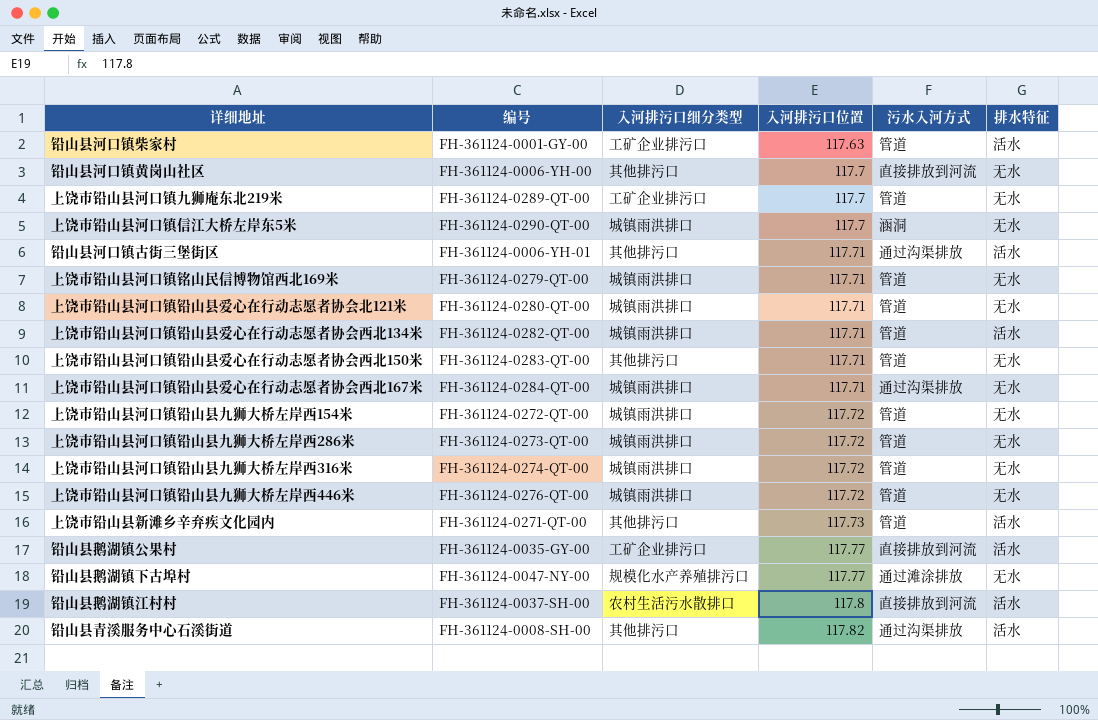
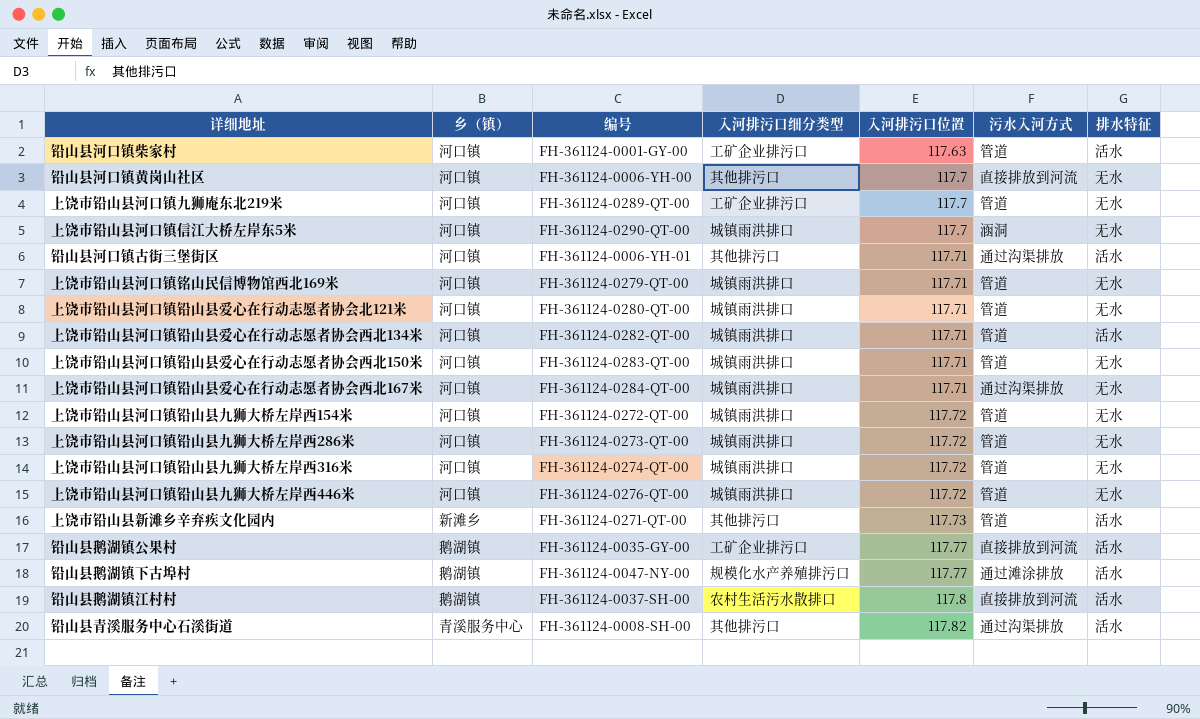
column 乡（镇） | position: none -> 2
上饶市铅山县河口镇铅山县爱心在行动志愿者协会西北150米 | 入河排污口细分类型: 其他排污口 -> 城镇雨洪排口
铅山县鹅湖镇下古埠村 | 排水特征: 无水 -> 活水

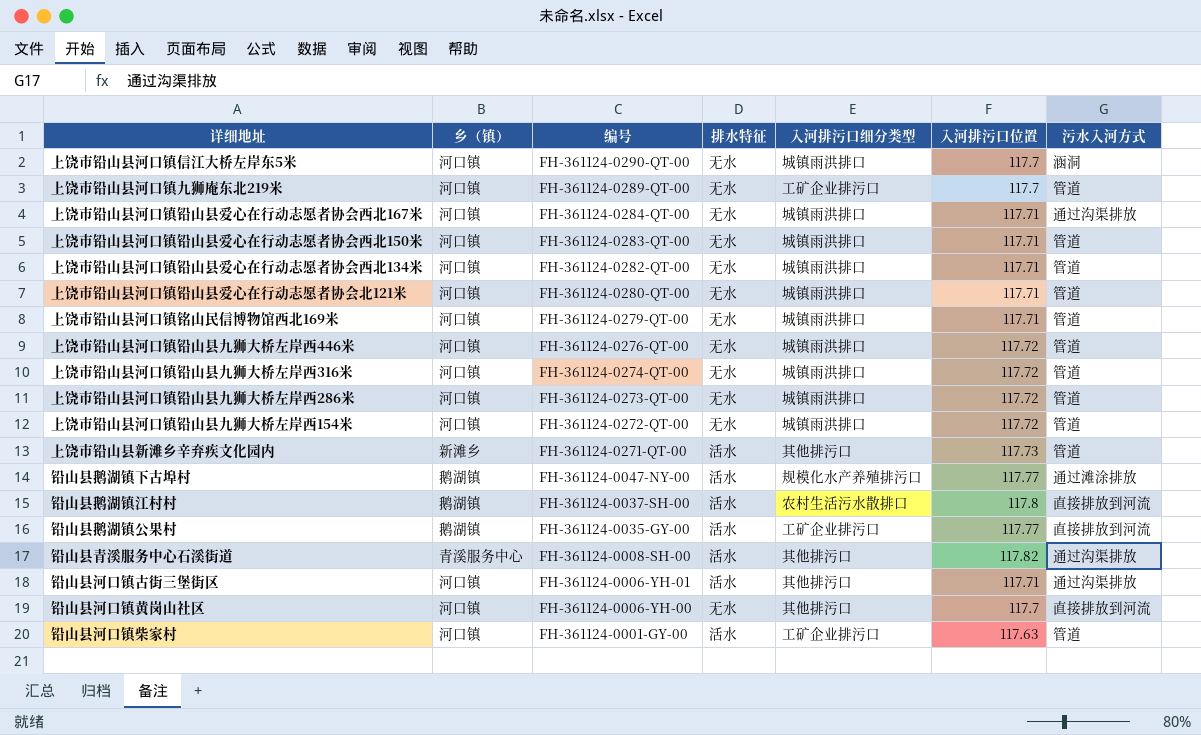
row order: 入河排污口位置 ascending -> 编号 descending
column 排水特征 | position: 7 -> 4
上饶市铅山县河口镇铅山县爱心在行动志愿者协会西北134米 | 排水特征: 活水 -> 无水

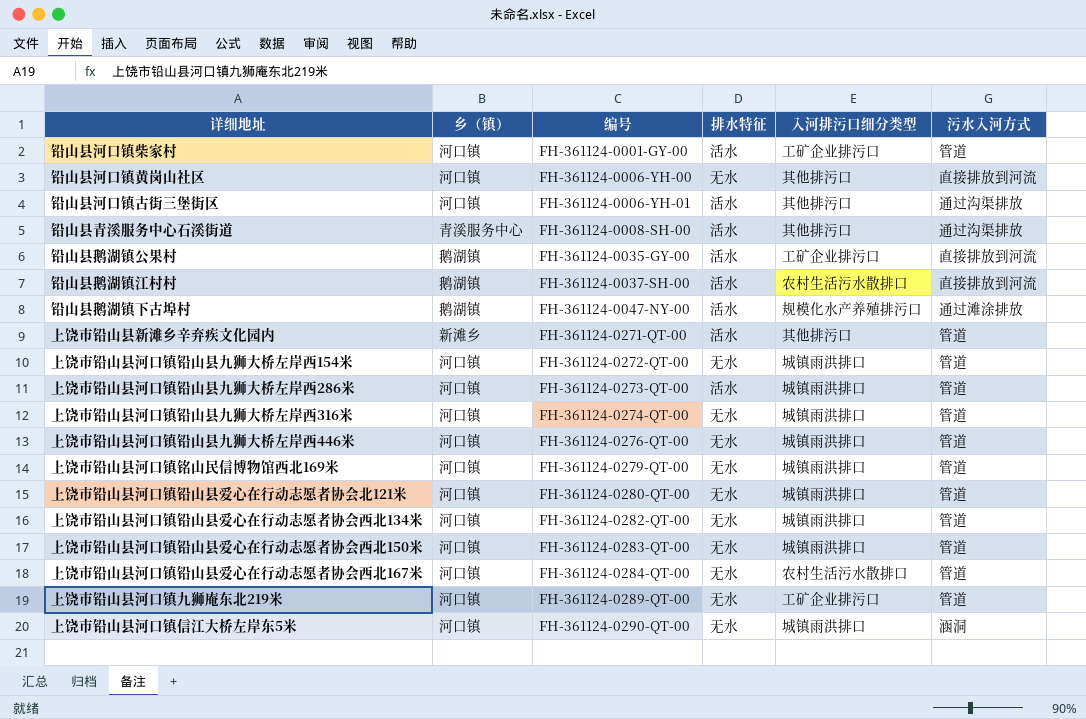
row order: 编号 descending -> 编号 ascending
column 入河排污口位置 | position: 6 -> none
上饶市铅山县河口镇铅山县九狮大桥左岸西286米 | 排水特征: 无水 -> 活水
上饶市铅山县河口镇铅山县爱心在行动志愿者协会西北167米 | 入河排污口细分类型: 城镇雨洪排口 -> 农村生活污水散排口
上饶市铅山县河口镇铅山县爱心在行动志愿者协会西北167米 | 污水入河方式: 通过沟渠排放 -> 管道

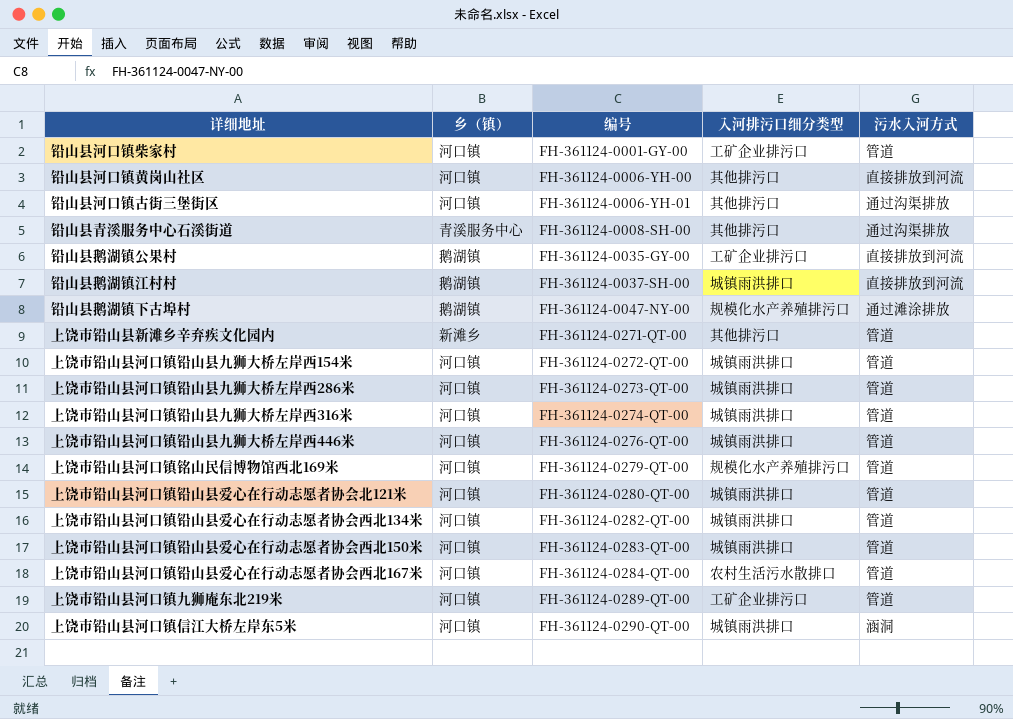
column 排水特征 | position: 4 -> none
铅山县鹅湖镇江村村 | 入河排污口细分类型: 农村生活污水散排口 -> 城镇雨洪排口
上饶市铅山县河口镇铭山民信博物馆西北169米 | 入河排污口细分类型: 城镇雨洪排口 -> 规模化水产养殖排污口

